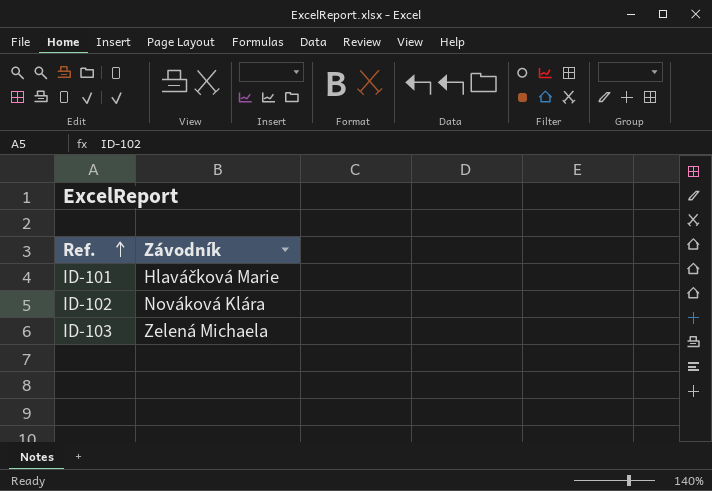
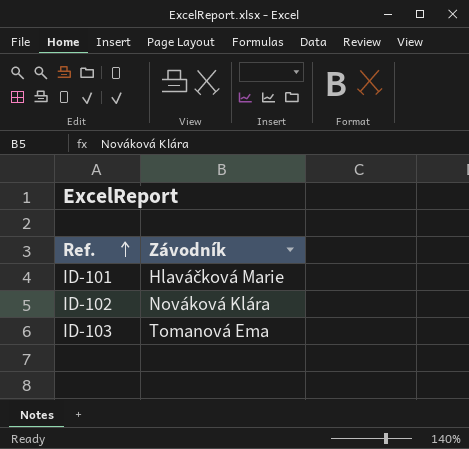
ID-103 | Závodník: Zelená Michaela -> Tomanová Ema

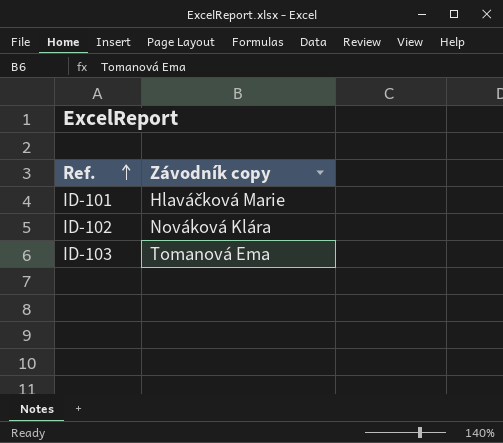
column name: Závodník -> Závodník copy

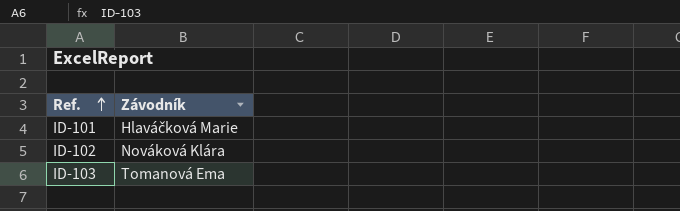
column name: Závodník copy -> Závodník

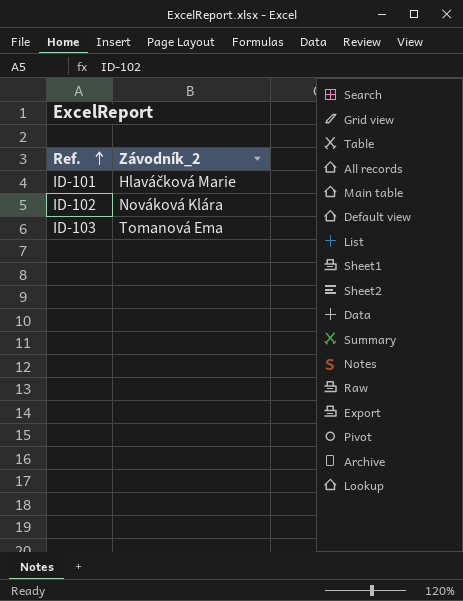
column name: Závodník -> Závodník_2

